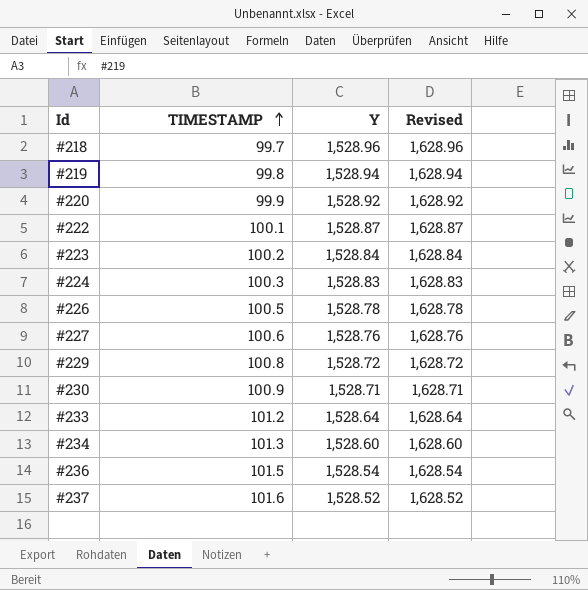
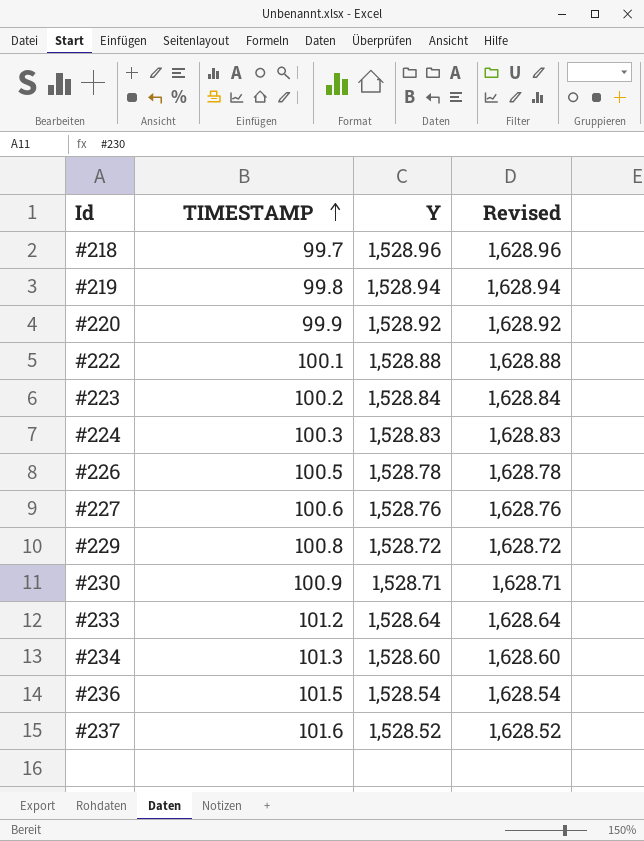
#222 | Y: 1,528.87 -> 1,528.88
#222 | Revised: 1,628.87 -> 1,628.88

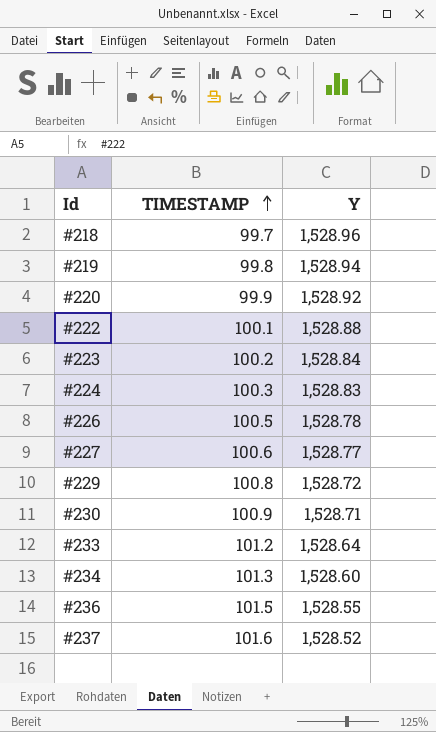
column Revised | formula: [Y] + 100 -> none
#227 | Y: 1,528.76 -> 1,528.77
#236 | Y: 1,528.54 -> 1,528.55

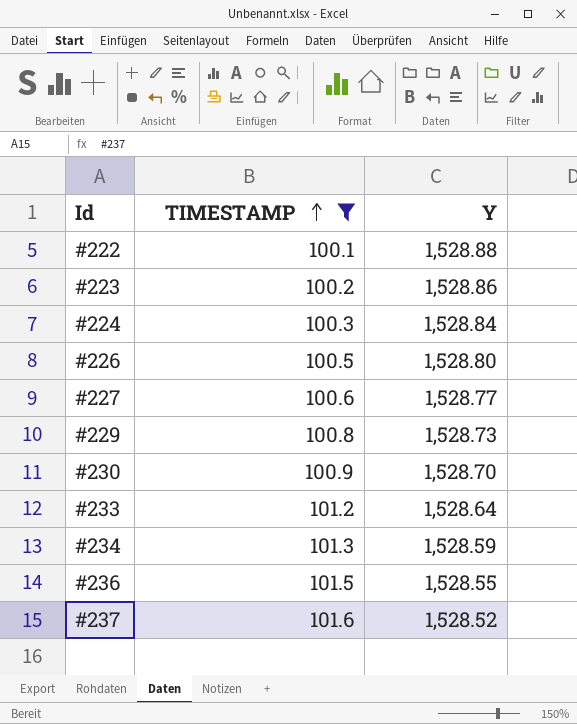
filter: none -> TIMESTAMP >= 100.1
#223 | Y: 1,528.84 -> 1,528.86
#224 | Y: 1,528.83 -> 1,528.84
#226 | Y: 1,528.78 -> 1,528.80
#229 | Y: 1,528.72 -> 1,528.73
#230 | Y: 1,528.71 -> 1,528.70
#234 | Y: 1,528.60 -> 1,528.59

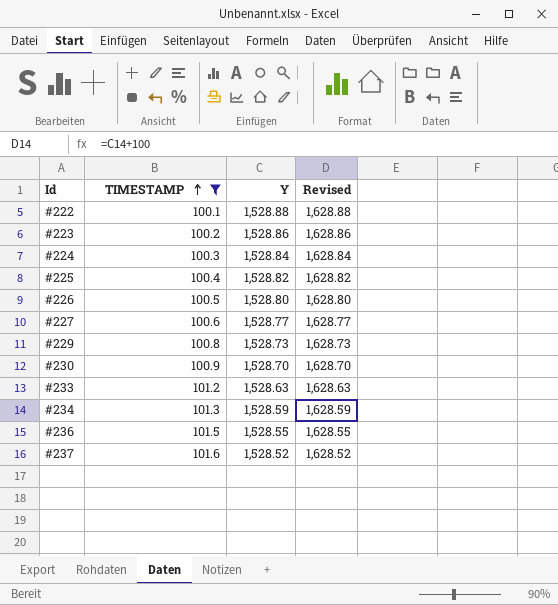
column Revised | formula: none -> [Y] + 100
row #225: none -> 100.4 | 1,528.82 | 1,628.82
#233 | Y: 1,528.64 -> 1,528.63

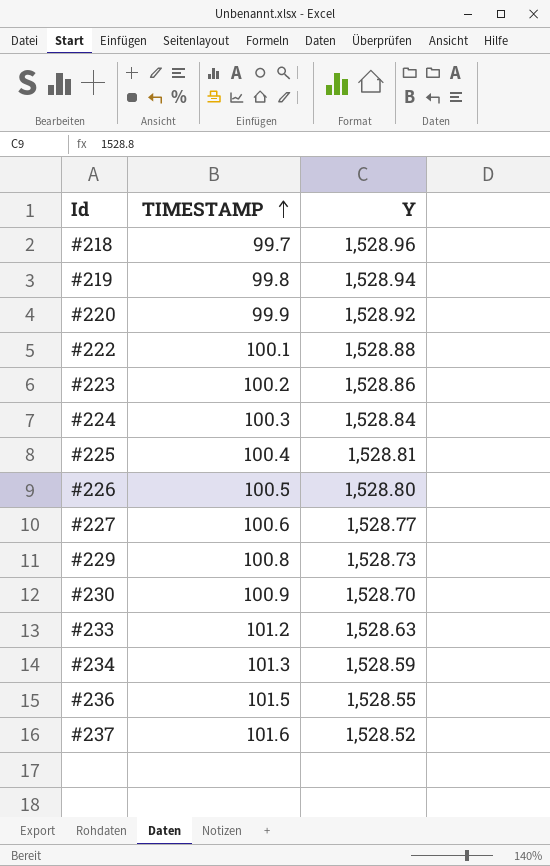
filter: TIMESTAMP >= 100.1 -> none
column Revised | formula: [Y] + 100 -> none
#225 | Y: 1,528.82 -> 1,528.81

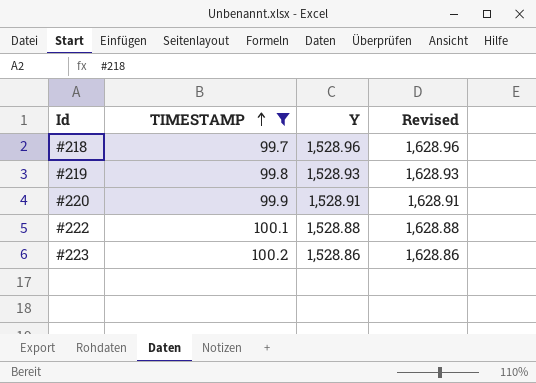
filter: none -> TIMESTAMP <= 100.2
column Revised | formula: none -> [Y] + 100
#219 | Y: 1,528.94 -> 1,528.93
#220 | Y: 1,528.92 -> 1,528.91

